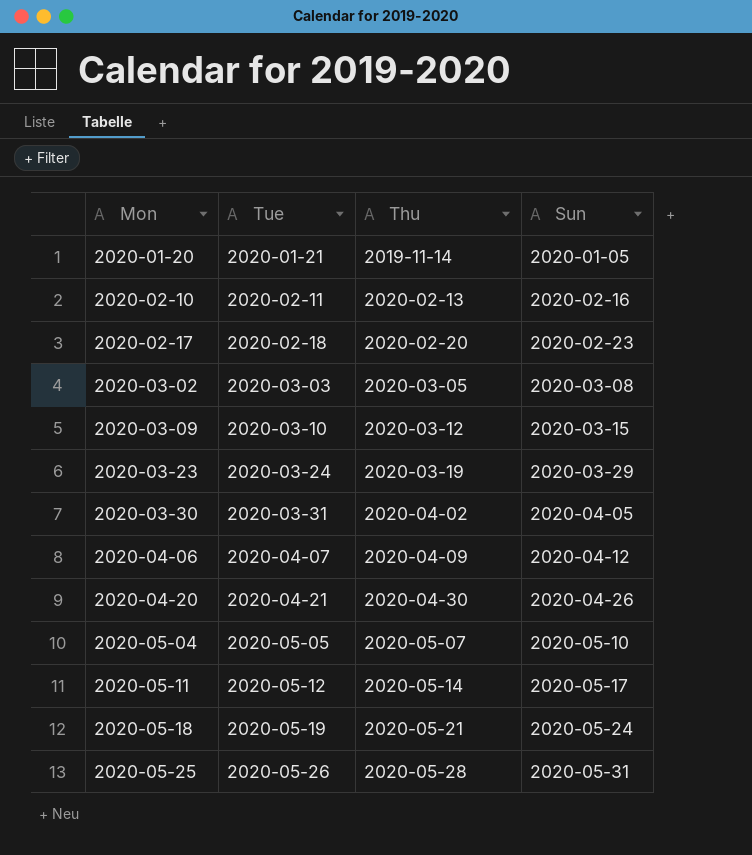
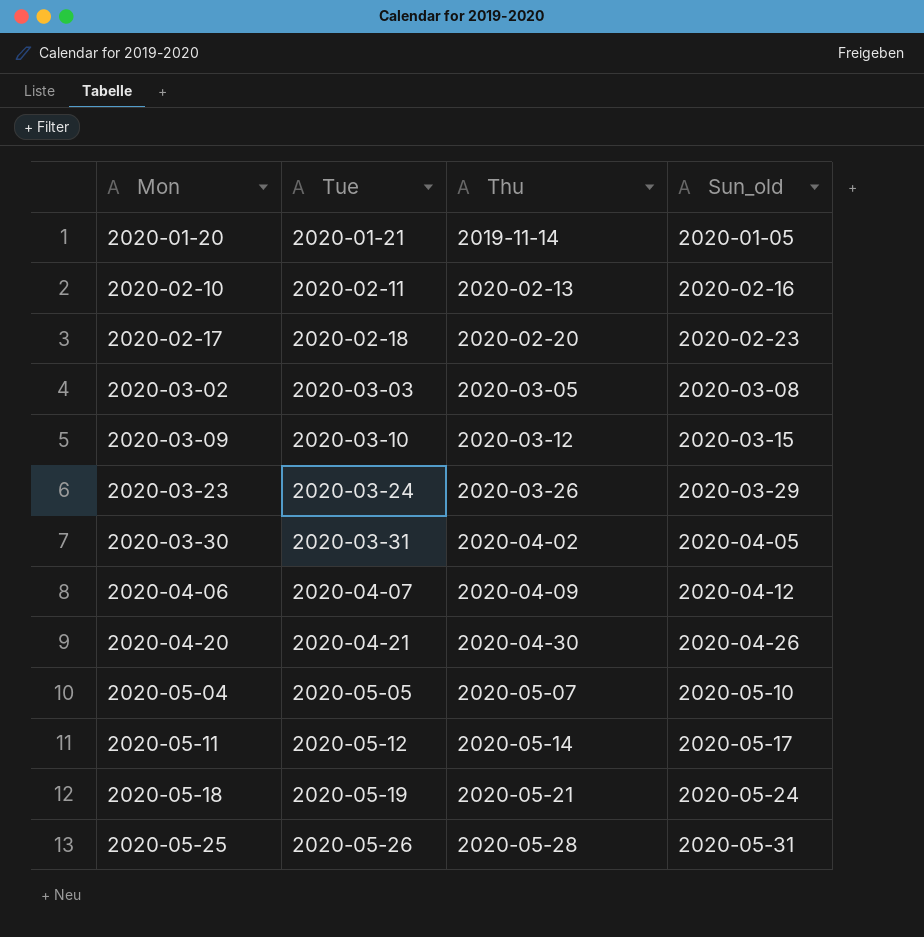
column name: Sun -> Sun_old
2020-03-23 | Thu: 2020-03-19 -> 2020-03-26

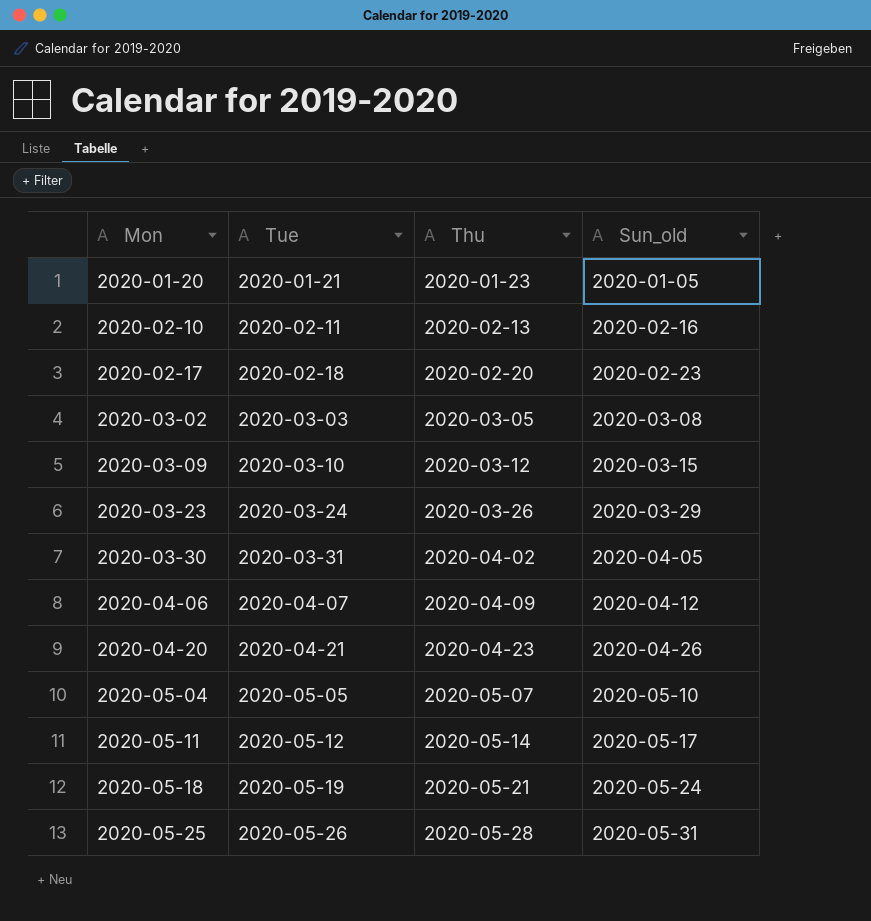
2020-01-20 | Thu: 2019-11-14 -> 2020-01-23
2020-04-20 | Thu: 2020-04-30 -> 2020-04-23

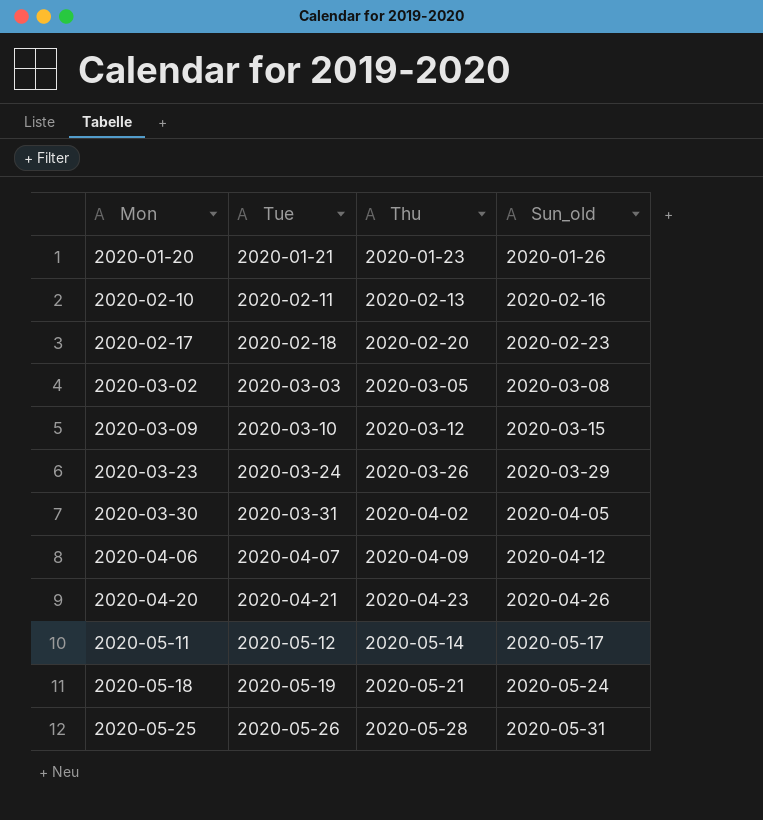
row 2020-05-04: 2020-05-05 | 2020-05-07 | 2020-05-10 -> none
2020-01-20 | Sun_old: 2020-01-05 -> 2020-01-26

